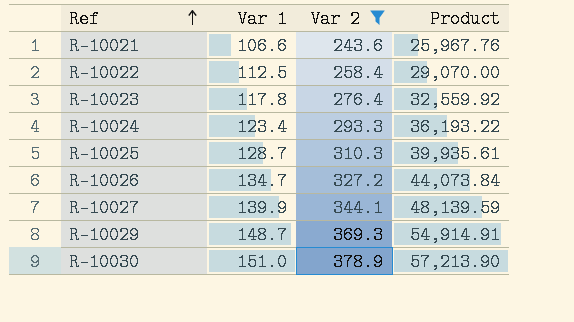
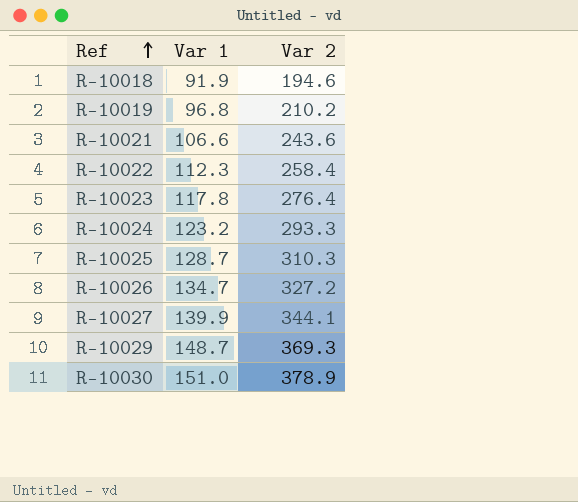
filter: Var 2 >= 243.6 -> none
column Product | formula: [Var 1] * [Var 2] -> none
R-10022 | Var 1: 112.5 -> 112.3
R-10024 | Var 1: 123.4 -> 123.2

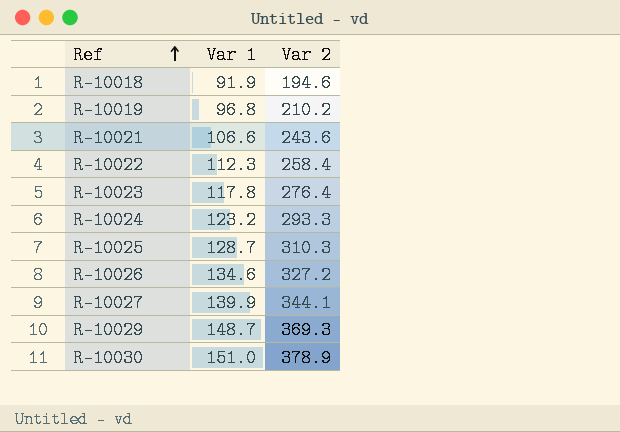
R-10026 | Var 1: 134.7 -> 134.6

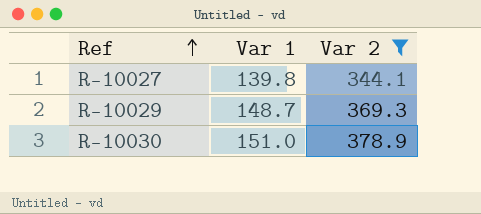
filter: none -> Var 2 >= 344.1
R-10027 | Var 1: 139.9 -> 139.8

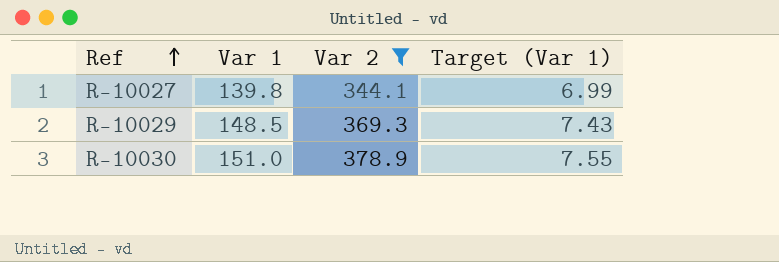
column Target (Var 1) | formula: none -> [Var 1] * 0.05
R-10029 | Var 1: 148.7 -> 148.5

